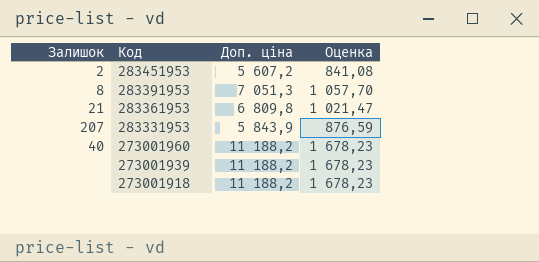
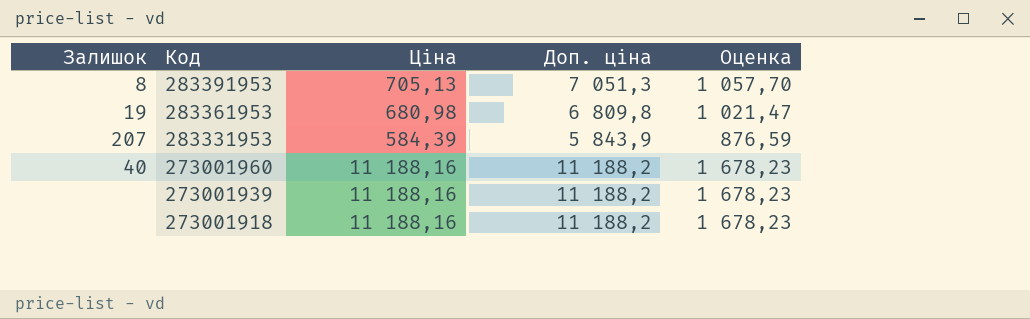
column Ціна | position: none -> 3
row 283451953: 2 | 5 607,2 | 841,08 -> none
283361953 | Залишок: 21 -> 19

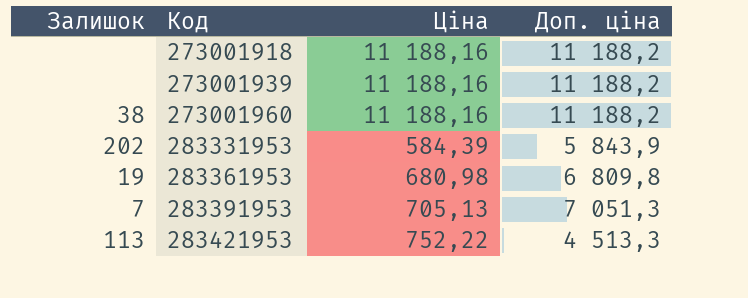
row order: Код descending -> Код ascending
column Оценка | formula: [Доп. ціна] * 0,15 -> none
273001960 | Залишок: 40 -> 38
283331953 | Залишок: 207 -> 202
283391953 | Залишок: 8 -> 7
row 283421953: none -> 113 | 752,22 | 4 513,3

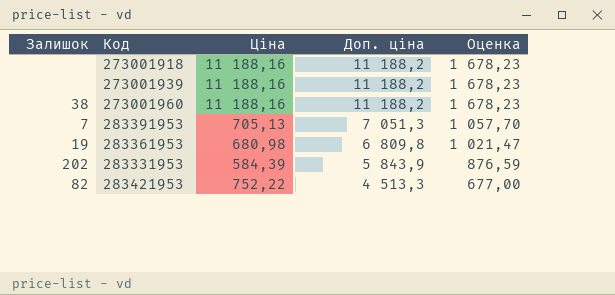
row order: Код ascending -> Доп. ціна descending
column Оценка | formula: none -> [Доп. ціна] * 0,15
283421953 | Залишок: 113 -> 82

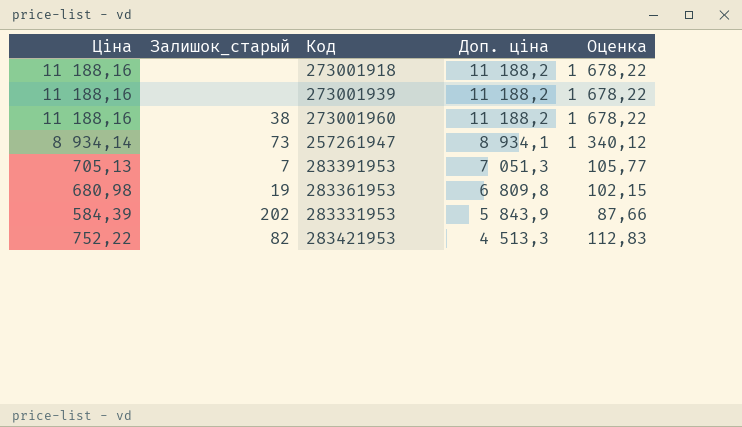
column Ціна | position: 3 -> 1
column name: Залишок -> Залишок_старый
column Оценка | formula: [Доп. ціна] * 0,15 -> [Ціна] * 0,15
row 257261947: none -> 8 934,14 | 73 | 8 934,1 | 1 340,12

